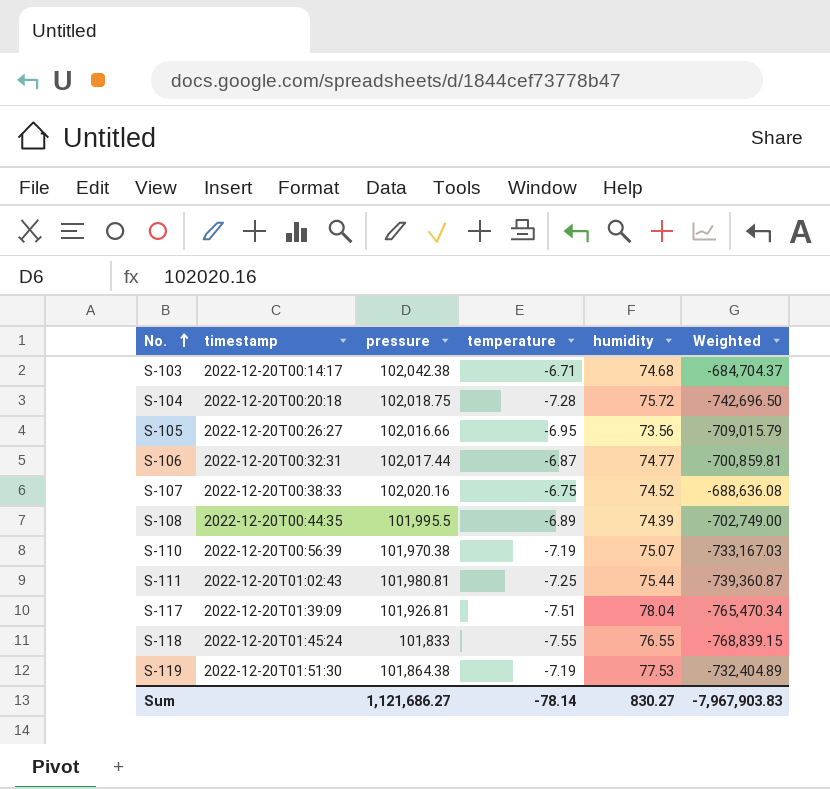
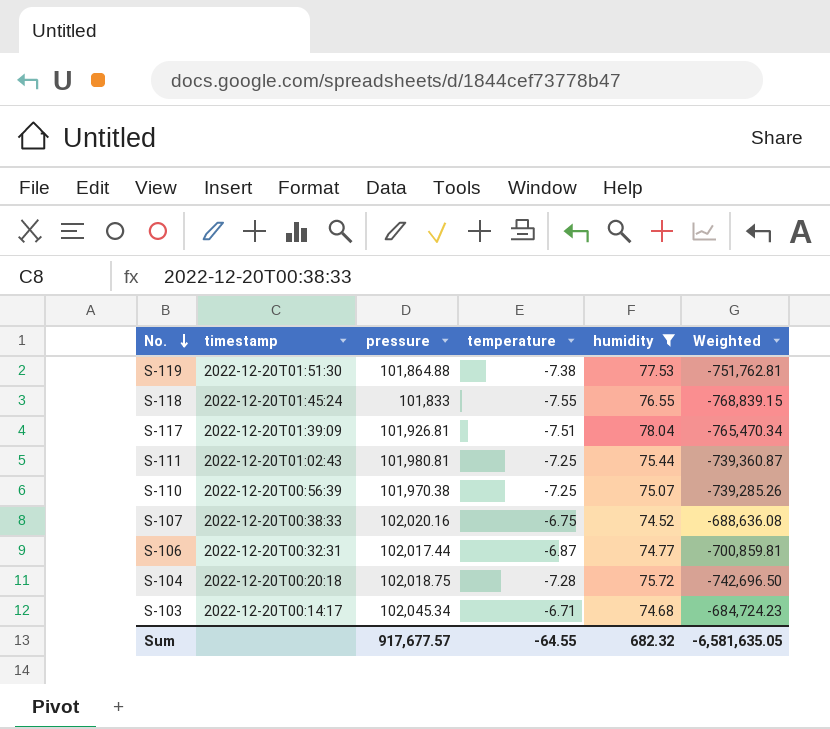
filter: none -> humidity >= 74.52
row order: No. ascending -> No. descending
S-119 | pressure: 101,864.38 -> 101,864.88
S-119 | temperature: -7.19 -> -7.38
S-119 | Weighted: -732,404.89 -> -751,762.81
S-110 | temperature: -7.19 -> -7.25
S-110 | Weighted: -733,167.03 -> -739,285.26
S-103 | pressure: 102,042.38 -> 102,045.34
S-103 | Weighted: -684,704.37 -> -684,724.23
Sum | pressure: 1,121,686.27 -> 917,677.57
Sum | temperature: -78.14 -> -64.55
Sum | humidity: 830.27 -> 682.32
Sum | Weighted: -7,967,903.83 -> -6,581,635.05

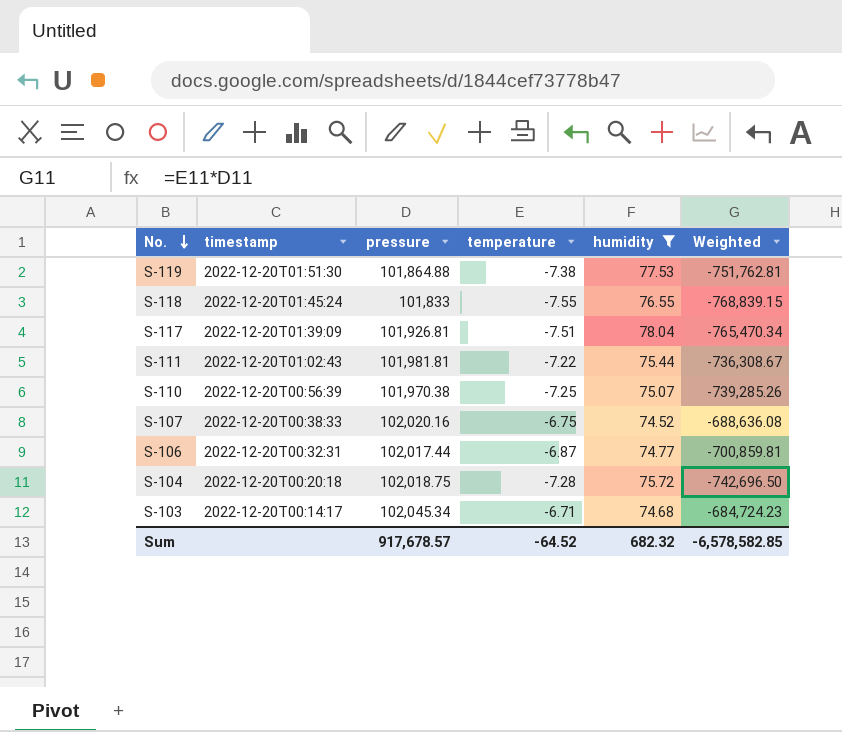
S-111 | pressure: 101,980.81 -> 101,981.81
S-111 | temperature: -7.25 -> -7.22
S-111 | Weighted: -739,360.87 -> -736,308.67
Sum | pressure: 917,677.57 -> 917,678.57
Sum | temperature: -64.55 -> -64.52
Sum | Weighted: -6,581,635.05 -> -6,578,582.85

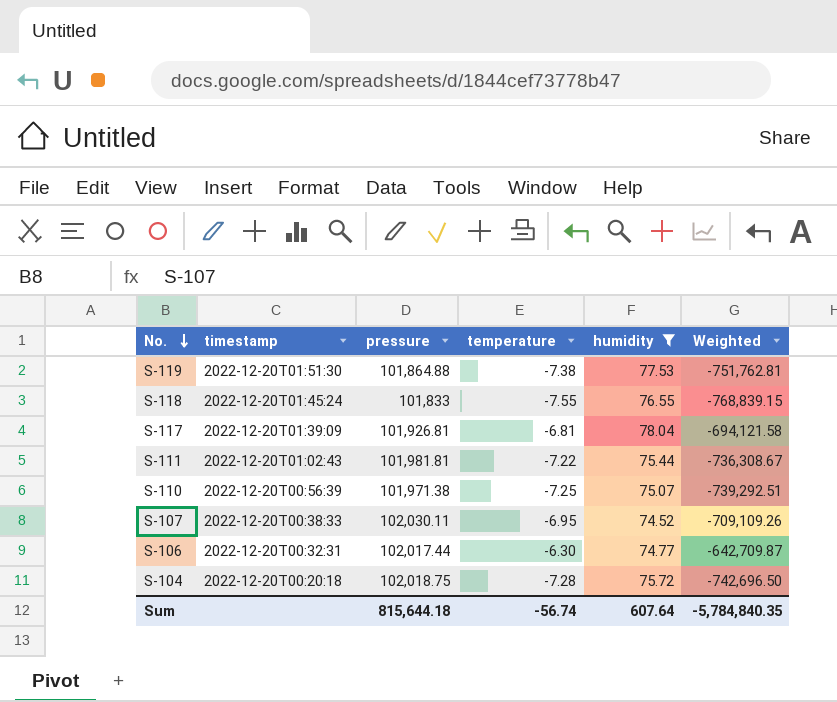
row S-103: 2022-12-20T00:14:17 | 102,045.34 | -6.71 | 74.68 | -684,724.23 -> none
S-117 | temperature: -7.51 -> -6.81
S-117 | Weighted: -765,470.34 -> -694,121.58
S-110 | pressure: 101,970.38 -> 101,971.38
S-110 | Weighted: -739,285.26 -> -739,292.51
S-107 | pressure: 102,020.16 -> 102,030.11
S-107 | temperature: -6.75 -> -6.95
S-107 | Weighted: -688,636.08 -> -709,109.26
S-106 | temperature: -6.87 -> -6.30
S-106 | Weighted: -700,859.81 -> -642,709.87
Sum | pressure: 917,678.57 -> 815,644.18
Sum | temperature: -64.52 -> -56.74
Sum | humidity: 682.32 -> 607.64
Sum | Weighted: -6,578,582.85 -> -5,784,840.35

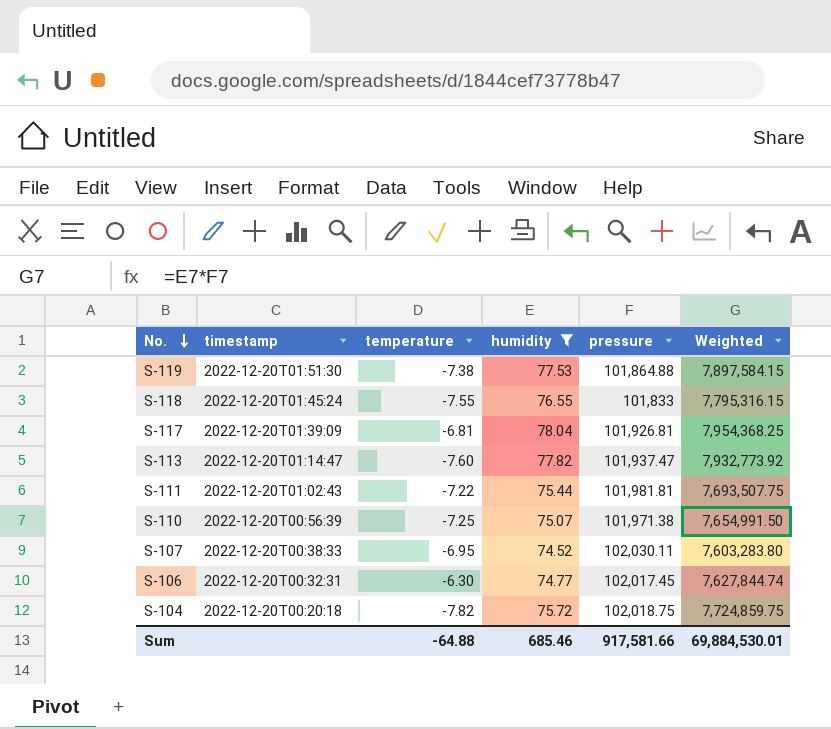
column pressure | position: 3 -> 5
column Weighted | formula: [pressure] * [temperature] -> [humidity] * [pressure]
row S-113: none -> 2022-12-20T01:14:47 | -7.60 | 77.82 | 101,937.47 | 7,932,773.92
S-106 | pressure: 102,017.44 -> 102,017.45
S-104 | temperature: -7.28 -> -7.82
Sum | temperature: -56.74 -> -64.88
Sum | humidity: 607.64 -> 685.46
Sum | pressure: 815,644.18 -> 917,581.66
Sum | Weighted: -5,784,840.35 -> 69,884,530.01

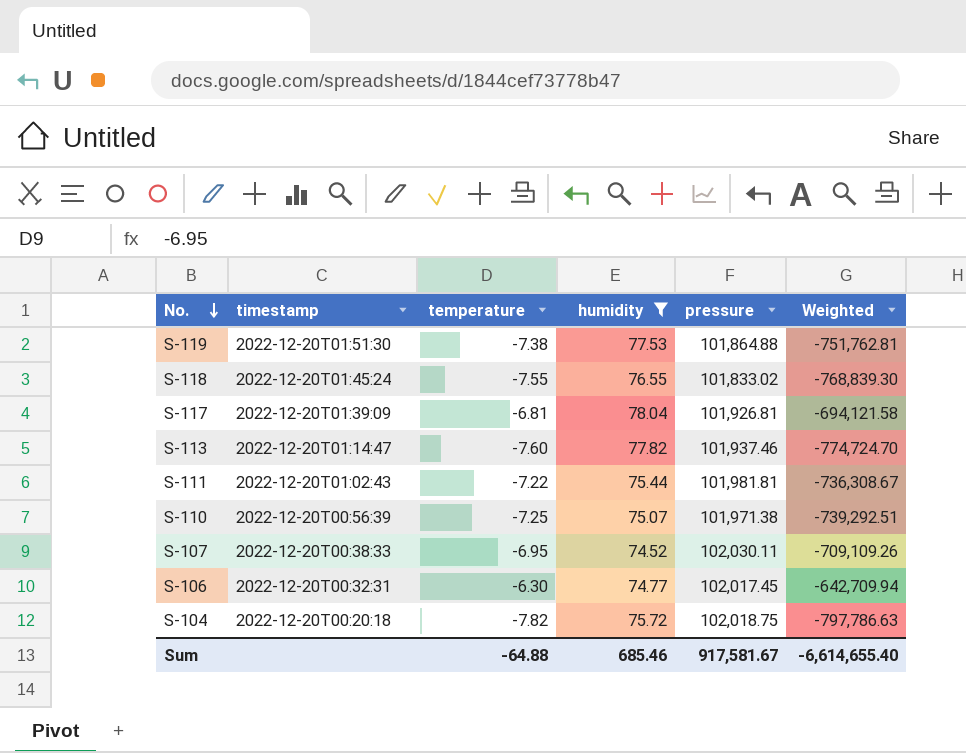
column Weighted | formula: [humidity] * [pressure] -> [temperature] * [pressure]
S-118 | pressure: 101,833 -> 101,833.02
S-113 | pressure: 101,937.47 -> 101,937.46
Sum | pressure: 917,581.66 -> 917,581.67
Sum | Weighted: 69,884,530.01 -> -6,614,655.40

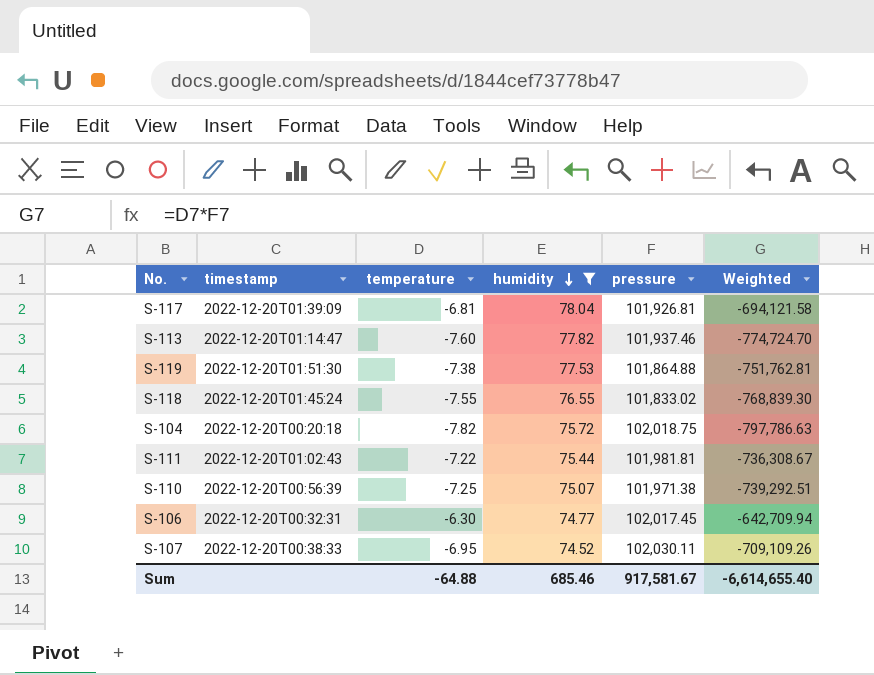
row order: No. descending -> humidity descending

